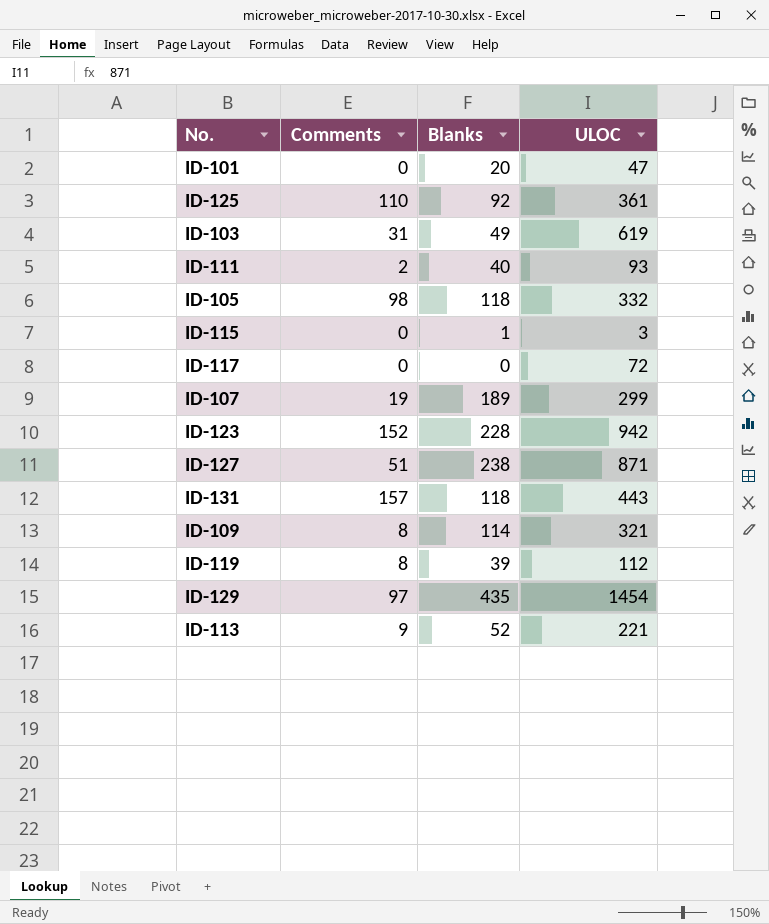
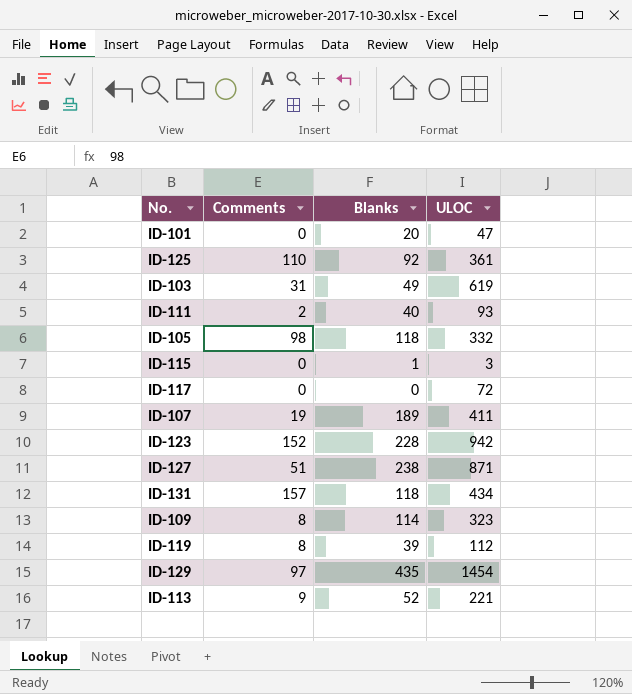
ID-107 | ULOC: 299 -> 411
ID-131 | ULOC: 443 -> 434
ID-109 | ULOC: 321 -> 323

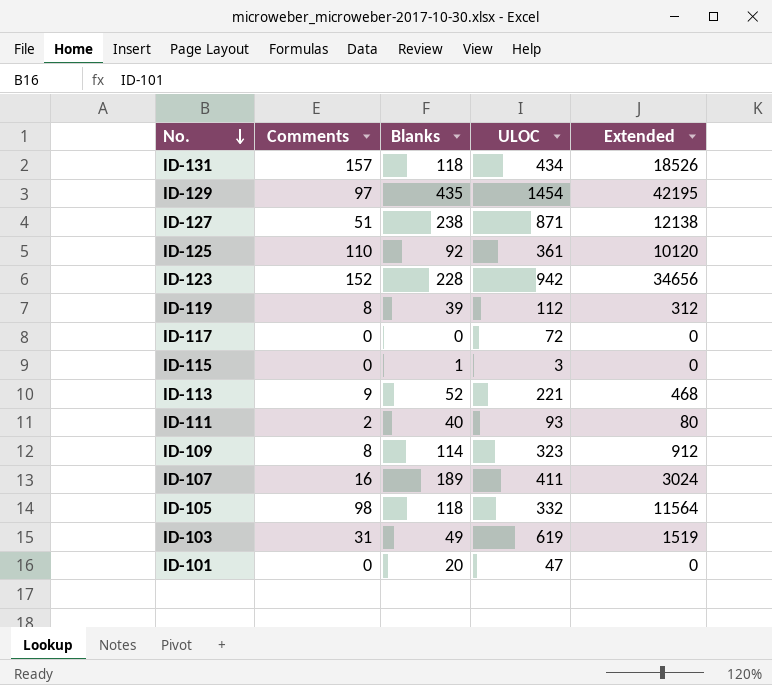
row order: none -> No. descending
column Extended | formula: none -> [Comments] * [Blanks]
ID-107 | Comments: 19 -> 16

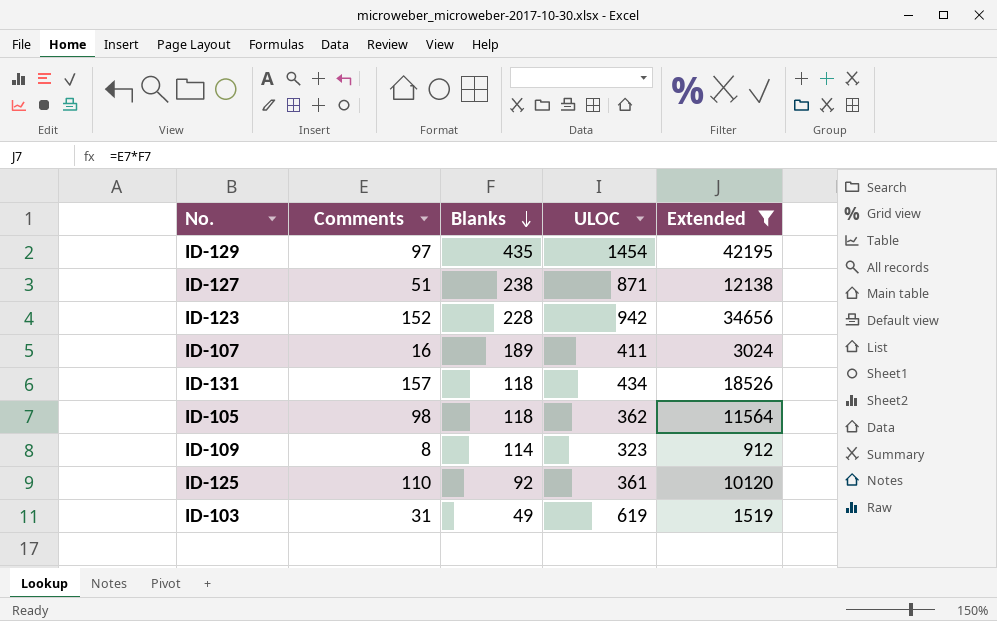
filter: none -> Extended >= 912
row order: No. descending -> Blanks descending
ID-105 | ULOC: 332 -> 362

